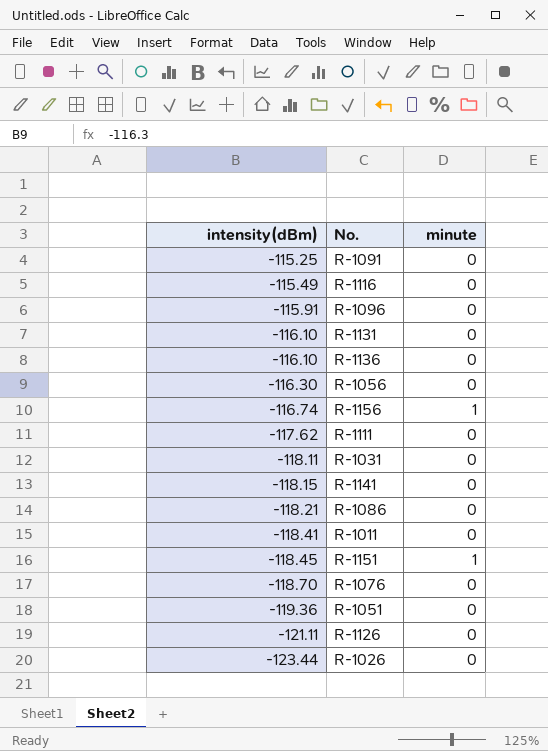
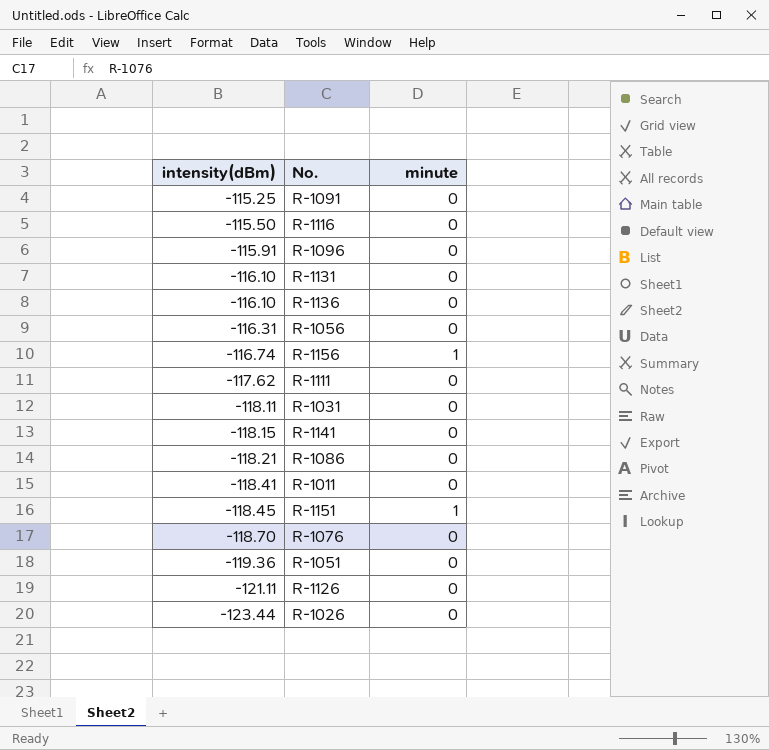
R-1116 | intensity(dBm): -115.49 -> -115.50
R-1056 | intensity(dBm): -116.30 -> -116.31

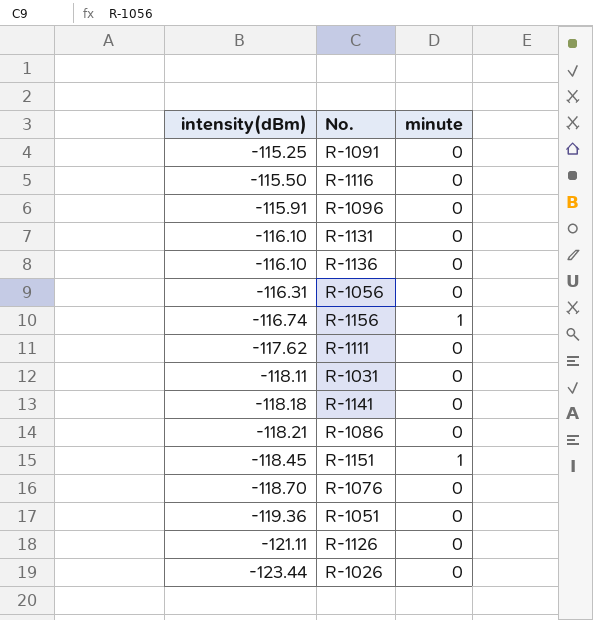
row R-1011: -118.41 | 0 -> none
R-1141 | intensity(dBm): -118.15 -> -118.18

